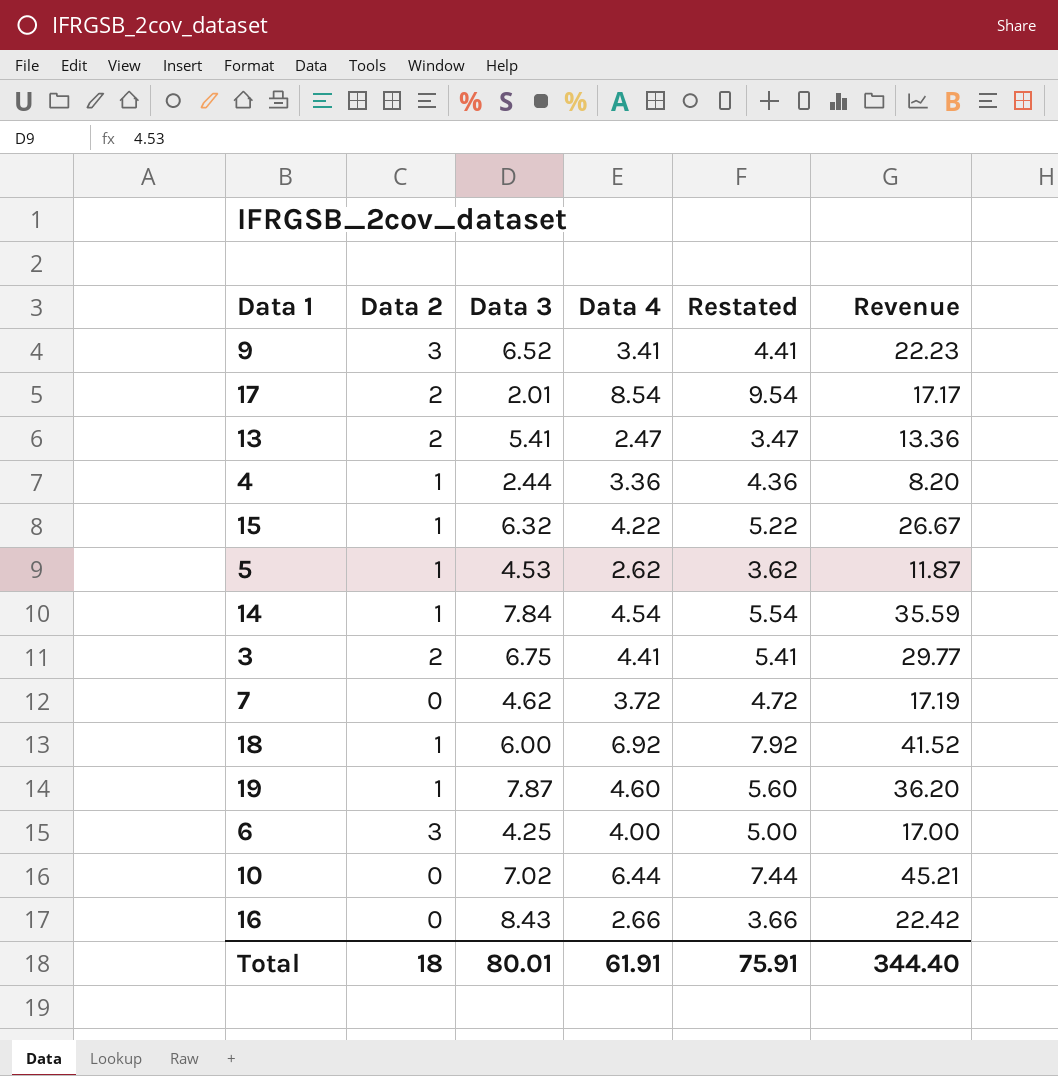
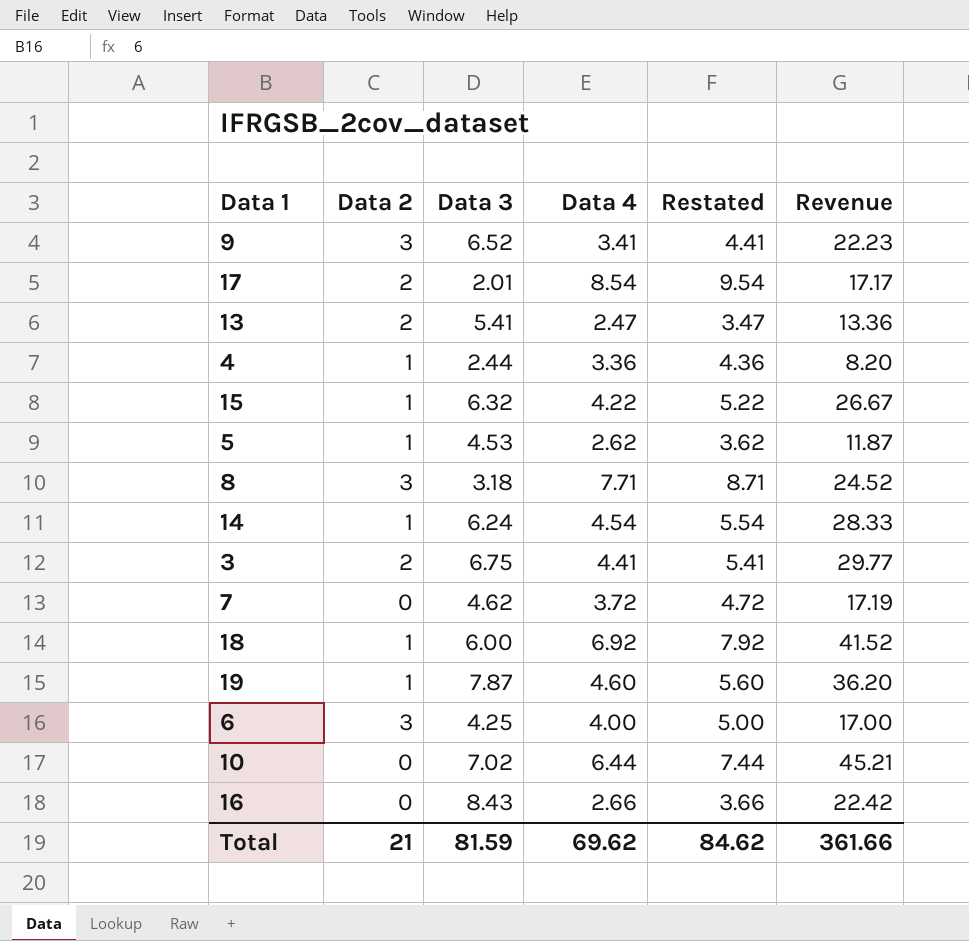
row 8: none -> 3 | 3.18 | 7.71 | 8.71 | 24.52
14 | Data 3: 7.84 -> 6.24
14 | Revenue: 35.59 -> 28.33
Total | Data 2: 18 -> 21
Total | Data 3: 80.01 -> 81.59
Total | Data 4: 61.91 -> 69.62
Total | Restated: 75.91 -> 84.62
Total | Revenue: 344.40 -> 361.66

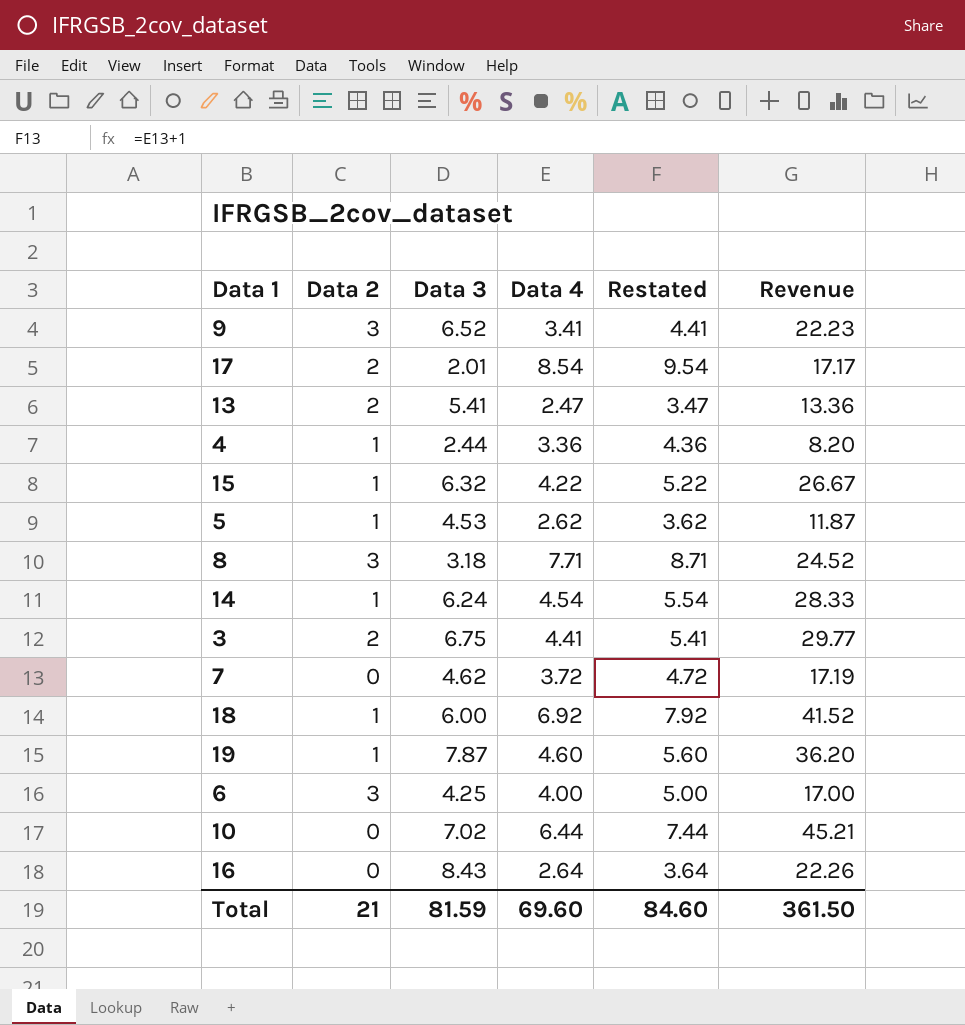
16 | Data 4: 2.66 -> 2.64
16 | Restated: 3.66 -> 3.64
16 | Revenue: 22.42 -> 22.26
Total | Data 4: 69.62 -> 69.60
Total | Restated: 84.62 -> 84.60
Total | Revenue: 361.66 -> 361.50

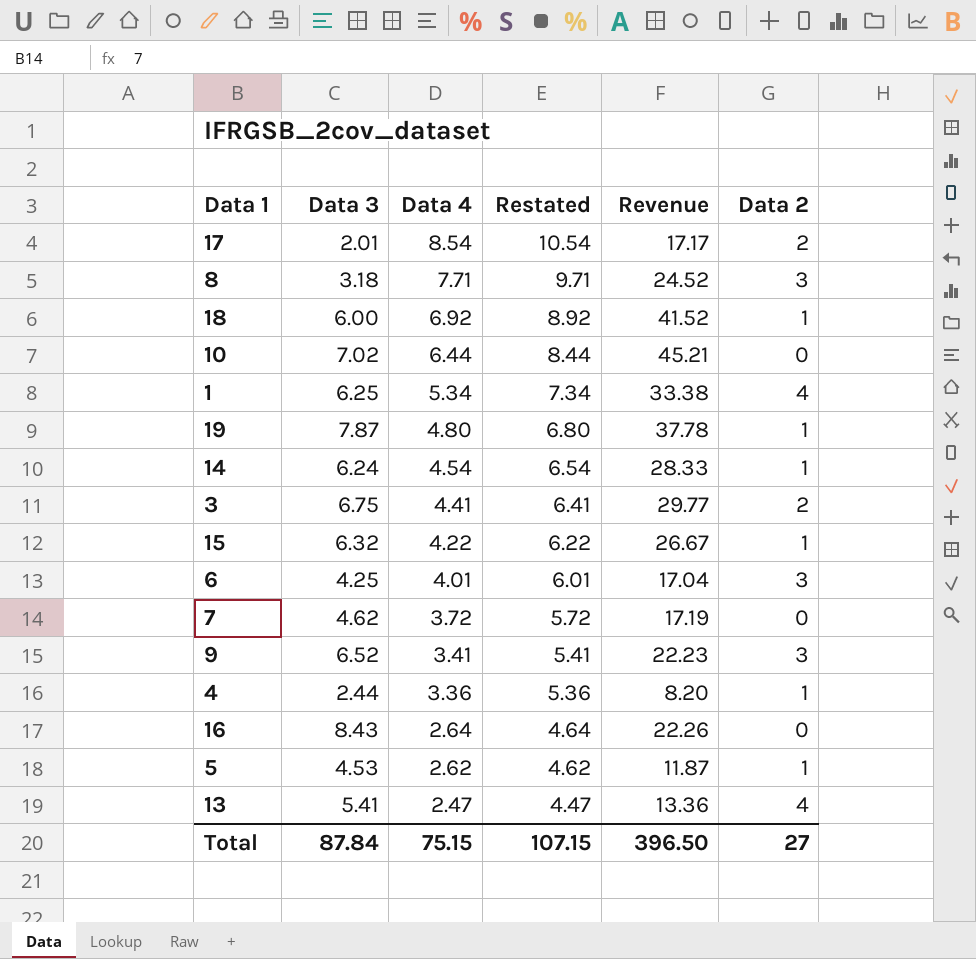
row order: none -> Data 4 descending
column Restated | formula: [Data 4] + 1 -> [Data 4] + 2
column Data 2 | position: 2 -> 6
row 1: none -> 6.25 | 5.34 | 7.34 | 33.38 | 4
19 | Data 4: 4.60 -> 4.80
19 | Revenue: 36.20 -> 37.78
6 | Data 4: 4.00 -> 4.01
6 | Revenue: 17.00 -> 17.04
13 | Data 2: 2 -> 4
Total | Data 3: 81.59 -> 87.84
Total | Data 4: 69.60 -> 75.15
Total | Restated: 84.60 -> 107.15
Total | Revenue: 361.50 -> 396.50
Total | Data 2: 21 -> 27

